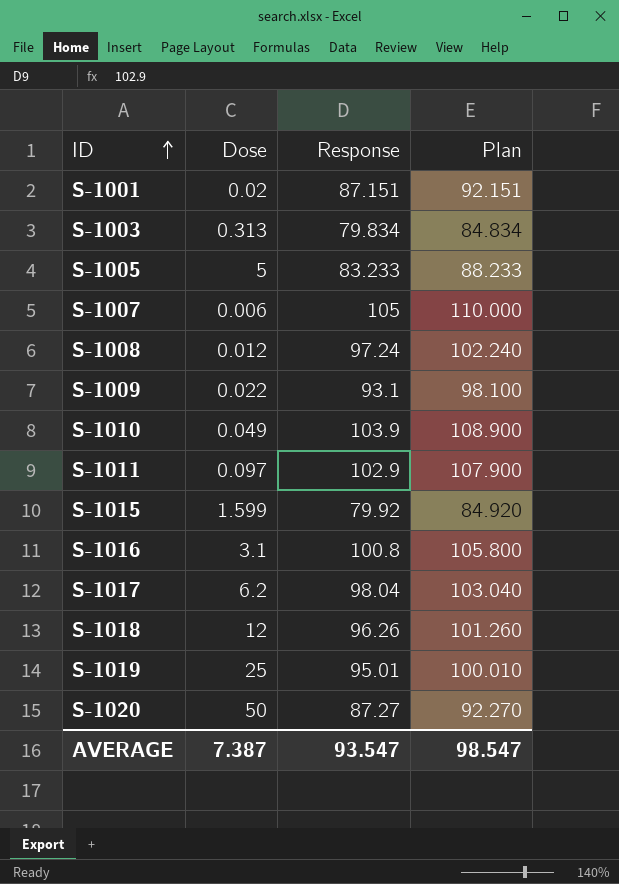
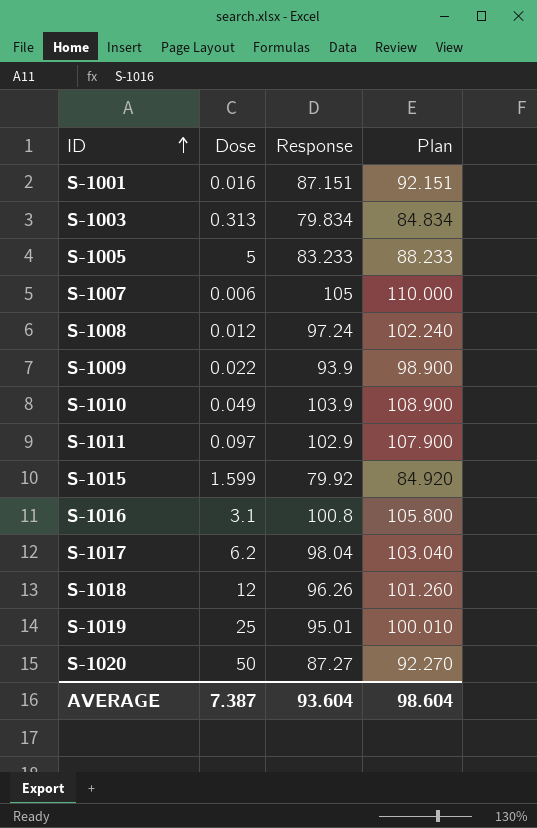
S-1001 | Dose: 0.02 -> 0.016
S-1009 | Response: 93.1 -> 93.9
S-1009 | Plan: 98.100 -> 98.900
AVERAGE | Response: 93.547 -> 93.604
AVERAGE | Plan: 98.547 -> 98.604

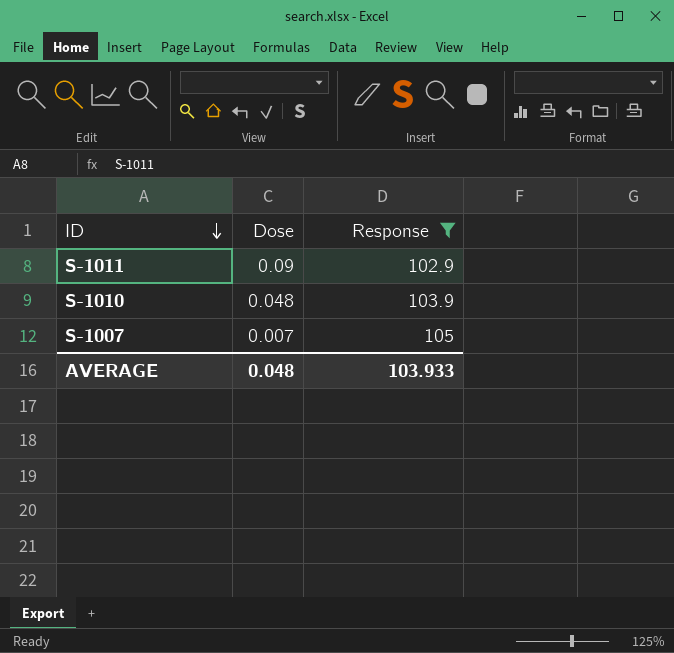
filter: none -> Response >= 102.9
row order: ID ascending -> ID descending
column Plan | formula: [Response] + 5 -> none
S-1011 | Dose: 0.097 -> 0.09
S-1010 | Dose: 0.049 -> 0.048
S-1007 | Dose: 0.006 -> 0.007
AVERAGE | Dose: 7.387 -> 0.048
AVERAGE | Response: 93.604 -> 103.933

